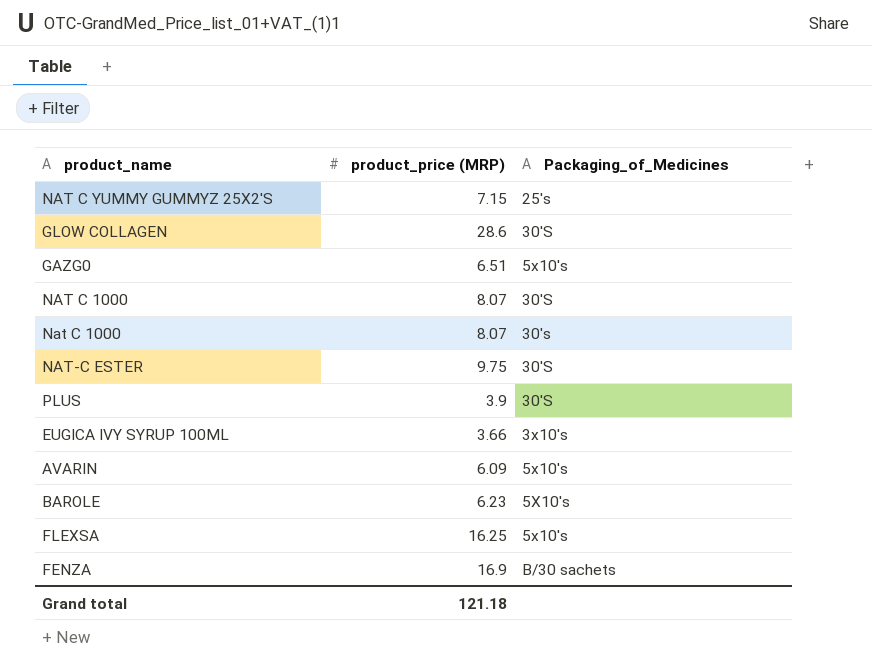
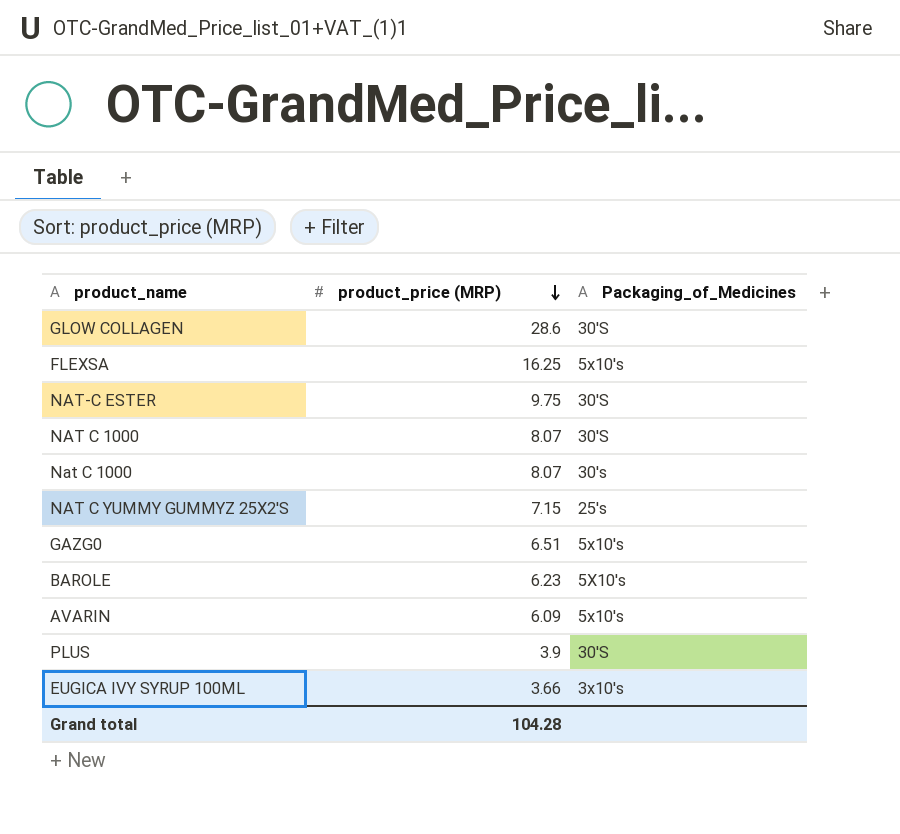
row order: none -> product_price (MRP) descending
row FENZA: 16.9 | B/30 sachets -> none
Grand total | product_price (MRP): 121.18 -> 104.28

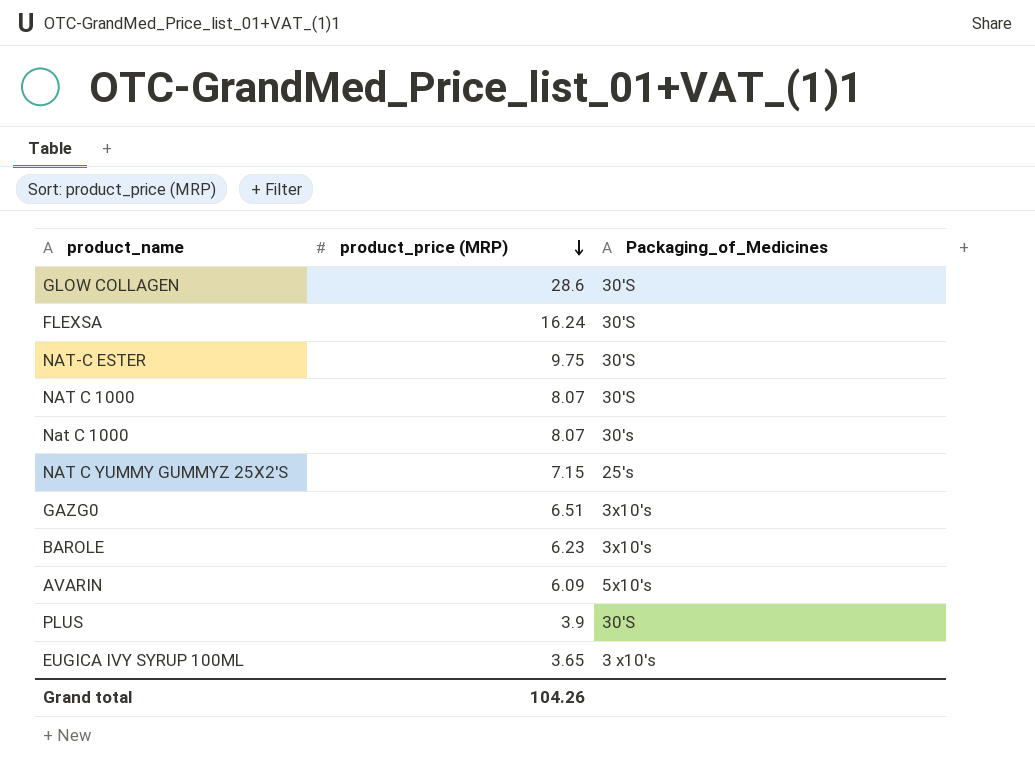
FLEXSA | product_price (MRP): 16.25 -> 16.24
FLEXSA | Packaging_of_Medicines: 5x10's -> 30'S
GAZG0 | Packaging_of_Medicines: 5x10's -> 3x10's
BAROLE | Packaging_of_Medicines: 5X10's -> 3x10's
EUGICA IVY SYRUP 100ML | product_price (MRP): 3.66 -> 3.65
EUGICA IVY SYRUP 100ML | Packaging_of_Medicines: 3x10's -> 3 x10's
Grand total | product_price (MRP): 104.28 -> 104.26

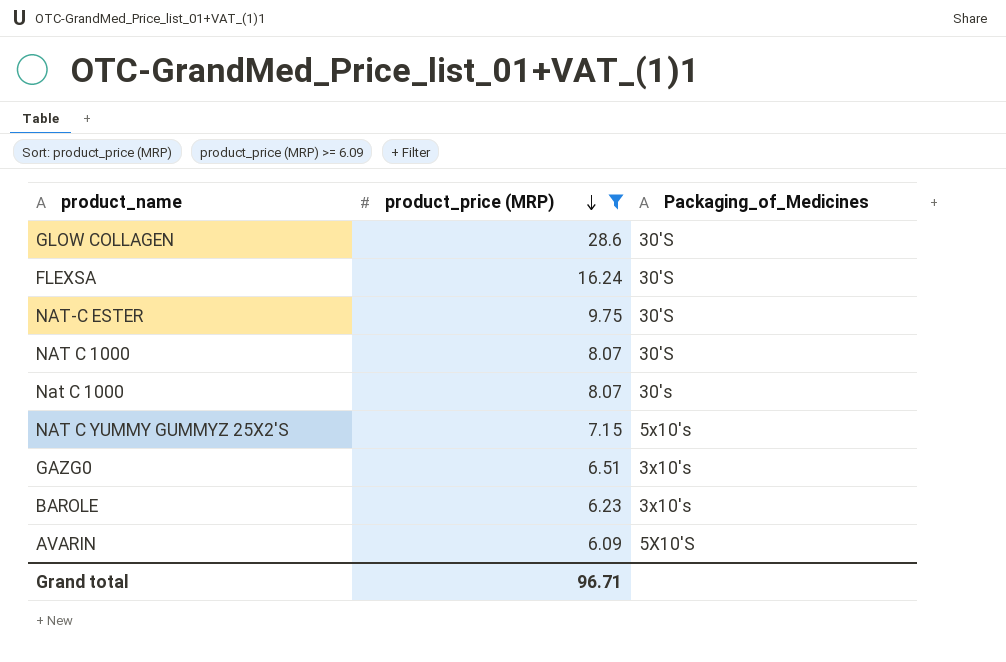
filter: none -> product_price (MRP) >= 6.09
NAT C YUMMY GUMMYZ 25X2'S | Packaging_of_Medicines: 25's -> 5x10's
AVARIN | Packaging_of_Medicines: 5x10's -> 5X10'S
Grand total | product_price (MRP): 104.26 -> 96.71

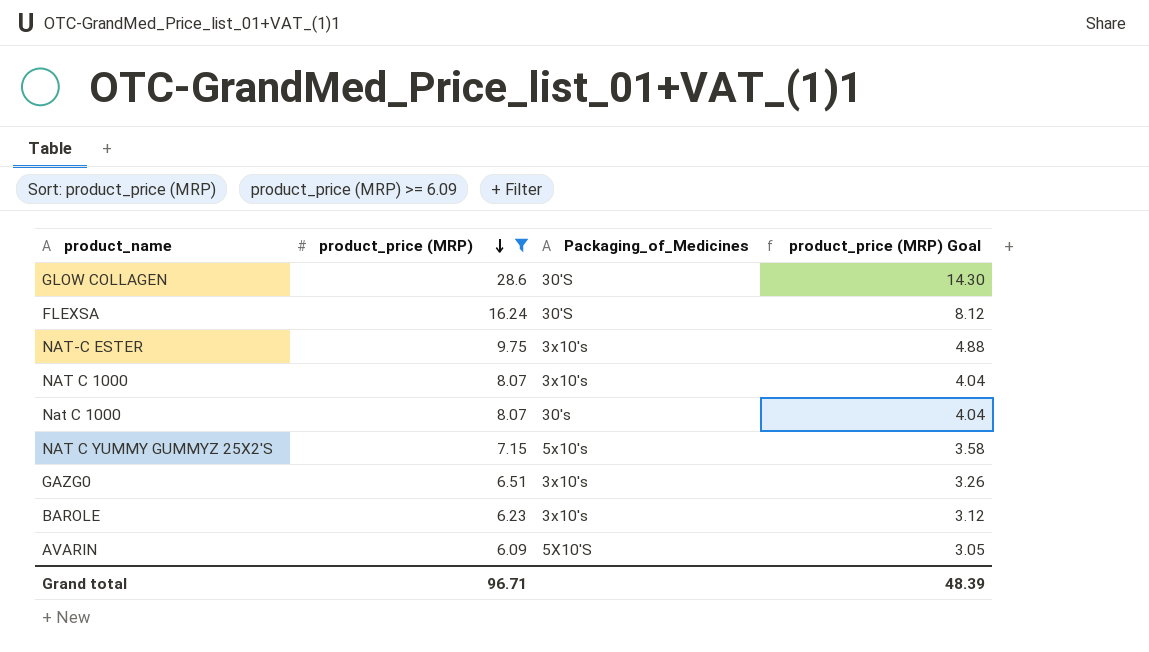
column product_price (MRP) Goal | formula: none -> [product_price (MRP)] * 0.5
NAT-C ESTER | Packaging_of_Medicines: 30'S -> 3x10's
NAT C 1000 | Packaging_of_Medicines: 30'S -> 3x10's

